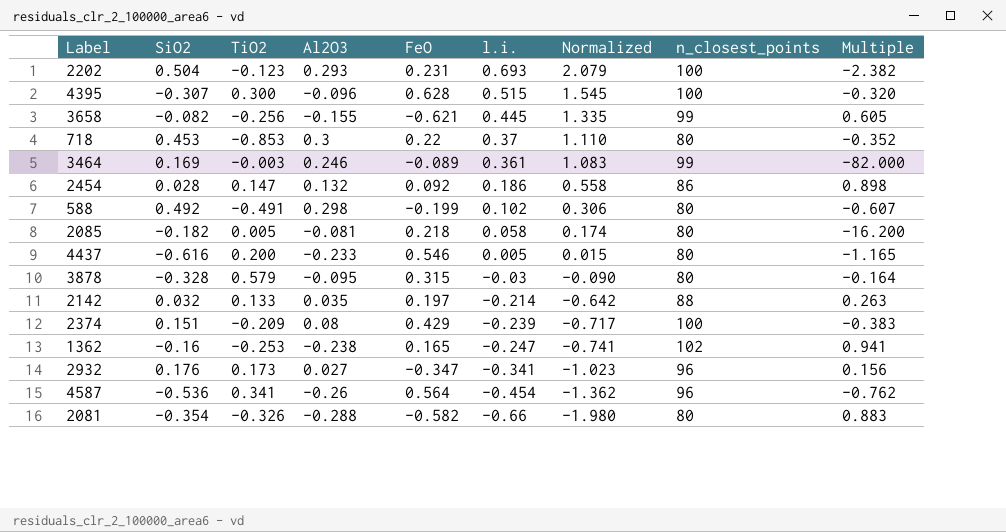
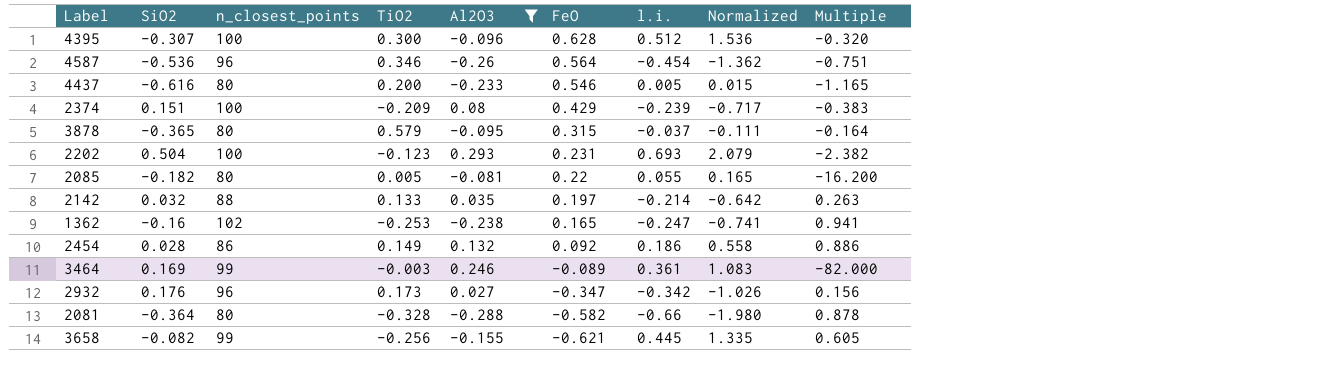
filter: none -> Al2O3 <= 0.293
row order: l.i. descending -> FeO descending
column n_closest_points | position: 8 -> 3
4395 | l.i.: 0.515 -> 0.512
4395 | Normalized: 1.545 -> 1.536
4587 | TiO2: 0.341 -> 0.346
4587 | Multiple: -0.762 -> -0.751
3878 | SiO2: -0.328 -> -0.365
3878 | l.i.: -0.03 -> -0.037
3878 | Normalized: -0.090 -> -0.111
2085 | FeO: 0.218 -> 0.22
2085 | l.i.: 0.058 -> 0.055
2085 | Normalized: 0.174 -> 0.165
2454 | TiO2: 0.147 -> 0.149
2454 | Multiple: 0.898 -> 0.886
2932 | l.i.: -0.341 -> -0.342
2932 | Normalized: -1.023 -> -1.026
2081 | SiO2: -0.354 -> -0.364
2081 | TiO2: -0.326 -> -0.328
2081 | Multiple: 0.883 -> 0.878

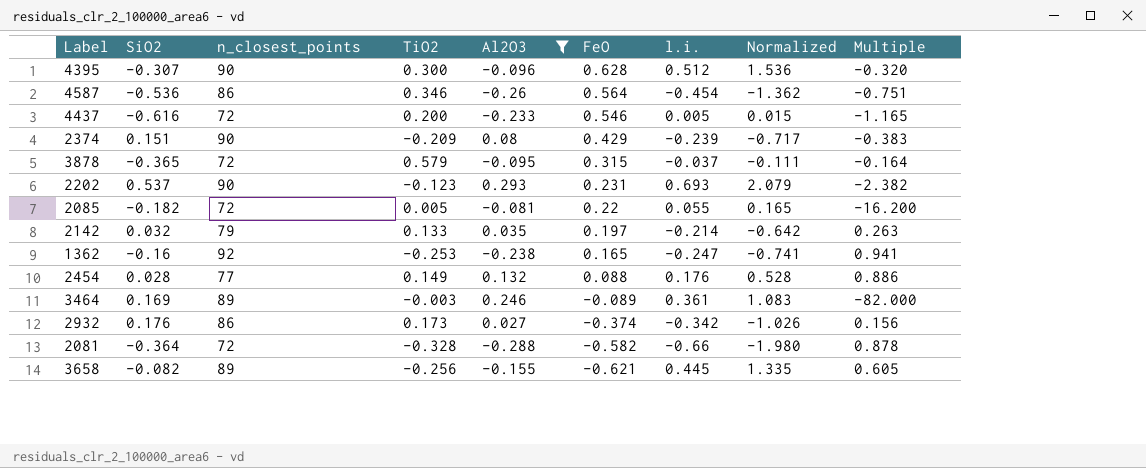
4395 | n_closest_points: 100 -> 90
4587 | n_closest_points: 96 -> 86
4437 | n_closest_points: 80 -> 72
2374 | n_closest_points: 100 -> 90
3878 | n_closest_points: 80 -> 72
2202 | SiO2: 0.504 -> 0.537
2202 | n_closest_points: 100 -> 90
2085 | n_closest_points: 80 -> 72
2142 | n_closest_points: 88 -> 79
1362 | n_closest_points: 102 -> 92
2454 | n_closest_points: 86 -> 77
2454 | FeO: 0.092 -> 0.088
2454 | l.i.: 0.186 -> 0.176
2454 | Normalized: 0.558 -> 0.528
3464 | n_closest_points: 99 -> 89
2932 | n_closest_points: 96 -> 86
2932 | FeO: -0.347 -> -0.374
2081 | n_closest_points: 80 -> 72
3658 | n_closest_points: 99 -> 89

